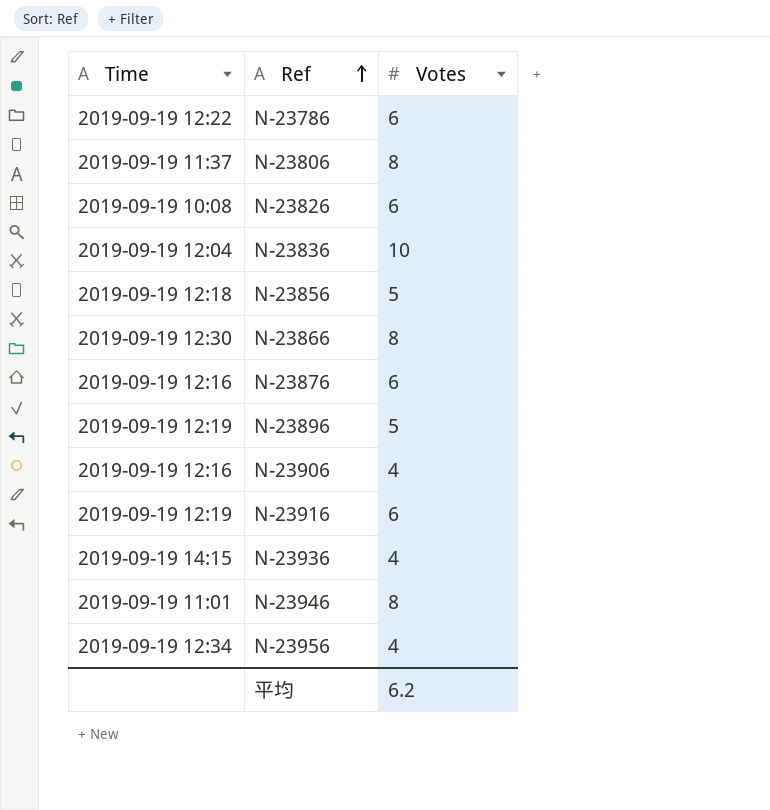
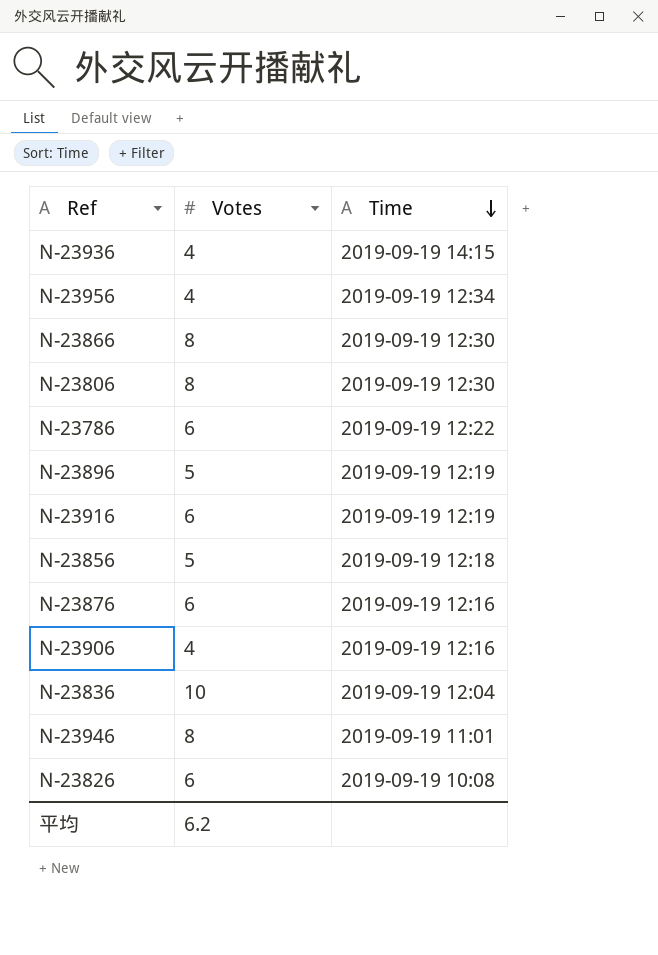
row order: Ref ascending -> Time descending
column Time | position: 1 -> 3
N-23806 | Time: 2019-09-19 11:37 -> 2019-09-19 12:30

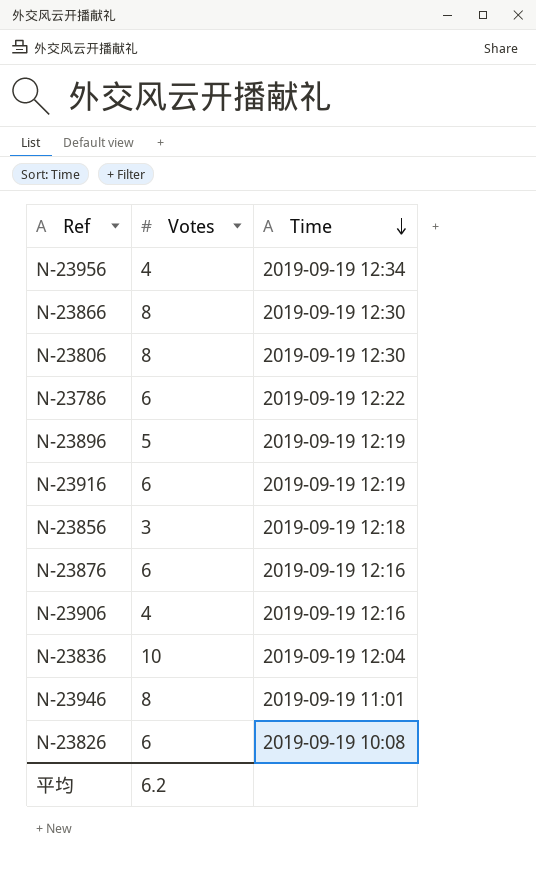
row N-23936: 4 | 2019-09-19 14:15 -> none
N-23856 | Votes: 5 -> 3

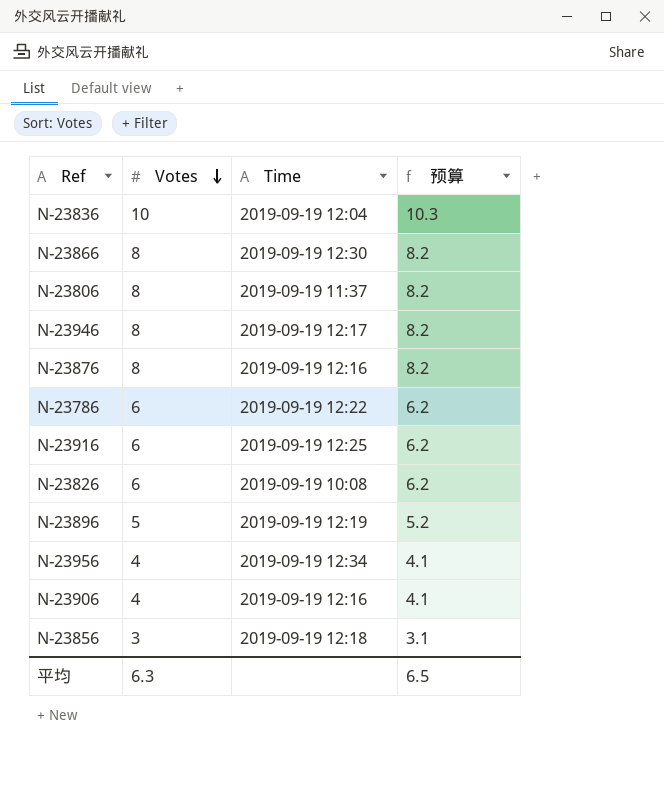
row order: Time descending -> Votes descending
column 预算 | formula: none -> [Votes] * 1.03
N-23806 | Time: 2019-09-19 12:30 -> 2019-09-19 11:37
N-23946 | Time: 2019-09-19 11:01 -> 2019-09-19 12:17
N-23876 | Votes: 6 -> 8
N-23916 | Time: 2019-09-19 12:19 -> 2019-09-19 12:25
平均 | Votes: 6.2 -> 6.3

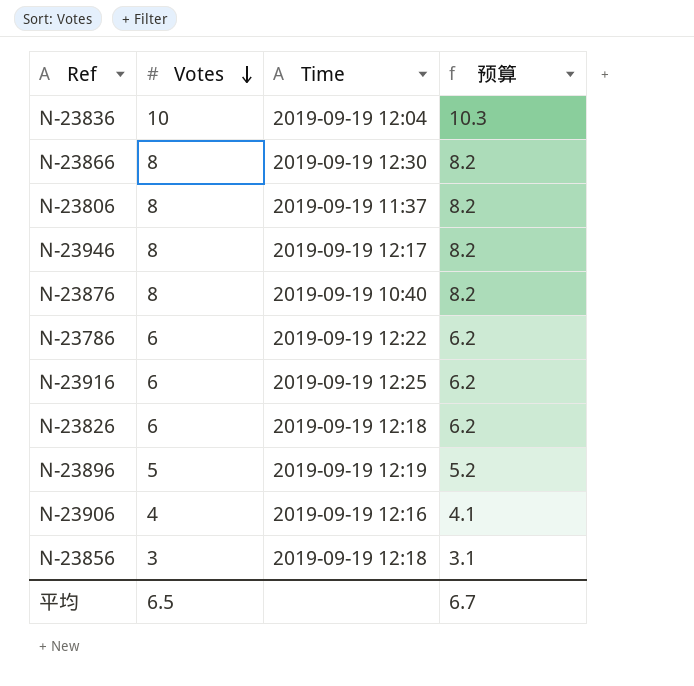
row N-23956: 4 | 2019-09-19 12:34 | 4.1 -> none
N-23876 | Time: 2019-09-19 12:16 -> 2019-09-19 10:40
N-23826 | Time: 2019-09-19 10:08 -> 2019-09-19 12:18
平均 | Votes: 6.3 -> 6.5
平均 | 预算: 6.5 -> 6.7

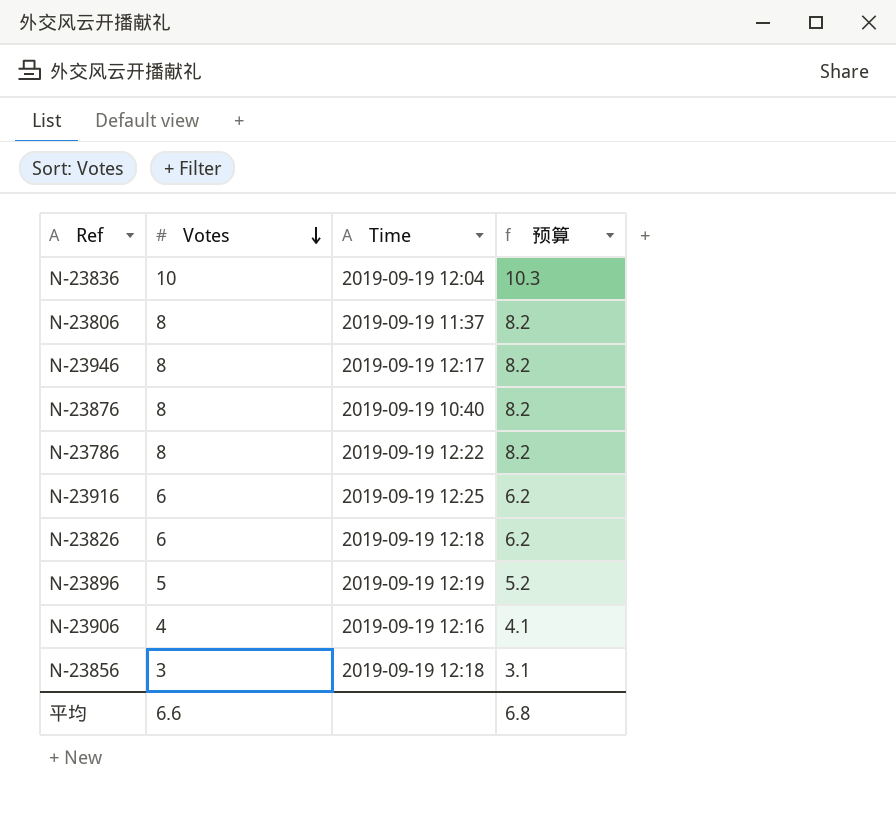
row N-23866: 8 | 2019-09-19 12:30 | 8.2 -> none
N-23786 | Votes: 6 -> 8
N-23786 | 预算: 6.2 -> 8.2
平均 | Votes: 6.5 -> 6.6
平均 | 预算: 6.7 -> 6.8

